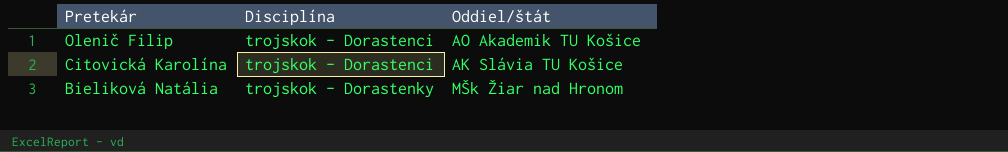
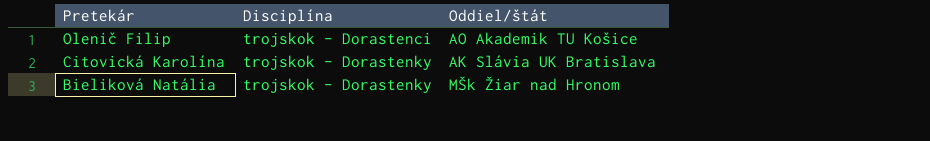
Citovická Karolína | Disciplína: trojskok - Dorastenci -> trojskok - Dorastenky
Citovická Karolína | Oddiel/štát: AK Slávia TU Košice -> AK Slávia UK Bratislava

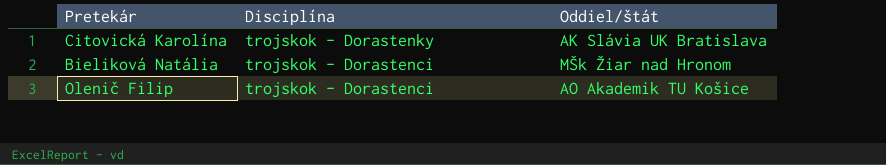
row order: Pretekár descending -> Disciplína descending
Bieliková Natália | Disciplína: trojskok - Dorastenky -> trojskok - Dorastenci

